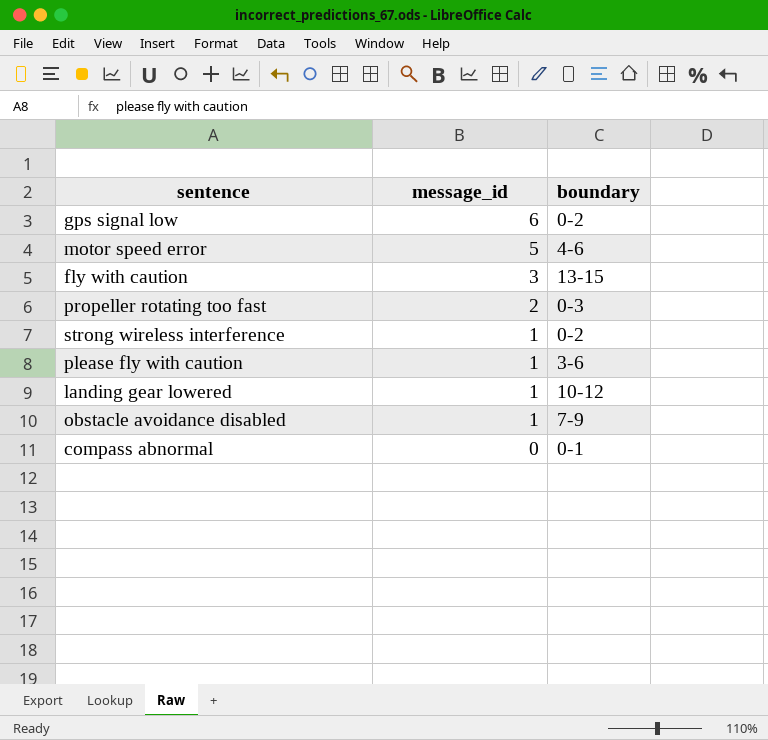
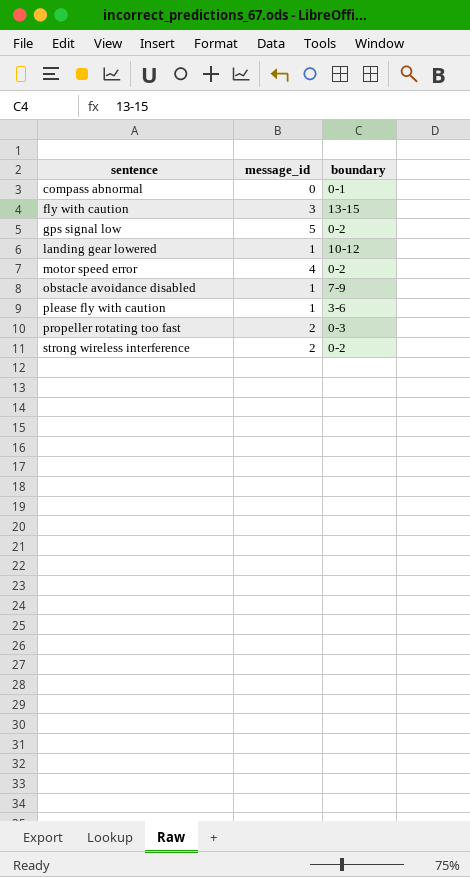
row order: message_id descending -> sentence ascending
gps signal low | message_id: 6 -> 5
motor speed error | message_id: 5 -> 4
motor speed error | boundary: 4-6 -> 0-2
strong wireless interference | message_id: 1 -> 2

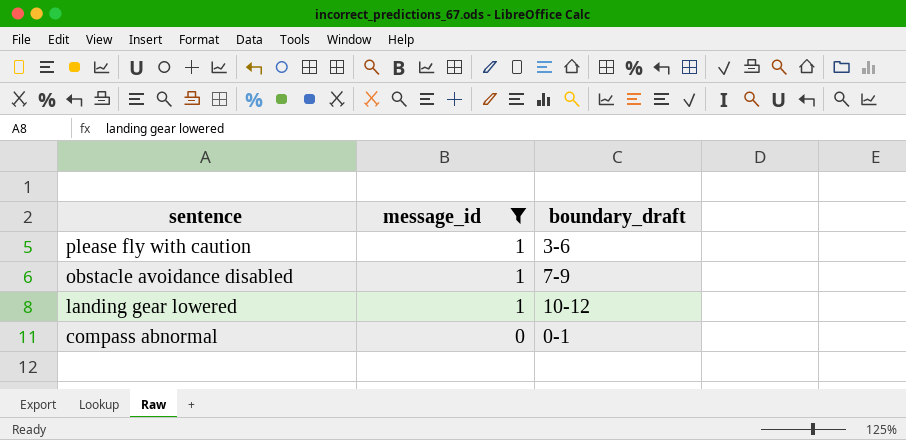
filter: none -> message_id <= 1
row order: sentence ascending -> sentence descending
column name: boundary -> boundary_draft

